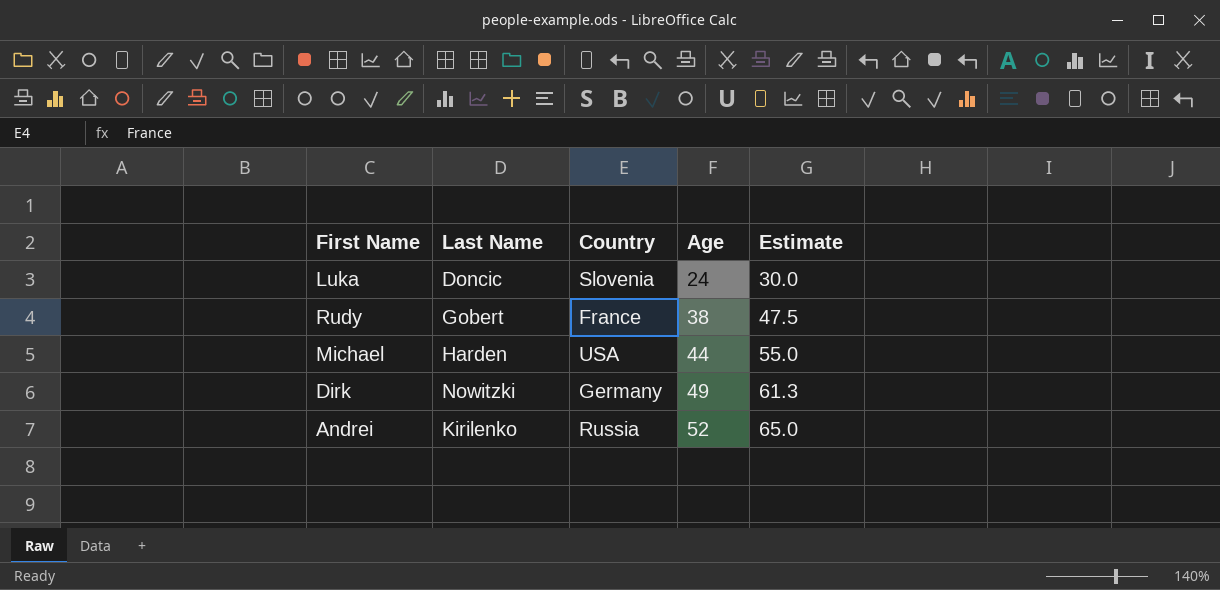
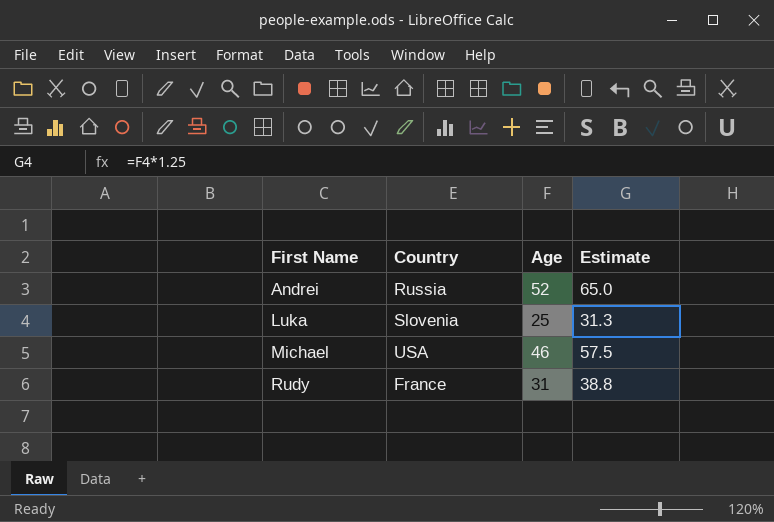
row order: Age ascending -> First Name ascending
column Last Name | position: 2 -> none
row Dirk: Nowitzki | Germany | 49 | 61.3 -> none
Luka | Age: 24 -> 25
Luka | Estimate: 30.0 -> 31.3
Michael | Age: 44 -> 46
Michael | Estimate: 55.0 -> 57.5
Rudy | Age: 38 -> 31
Rudy | Estimate: 47.5 -> 38.8

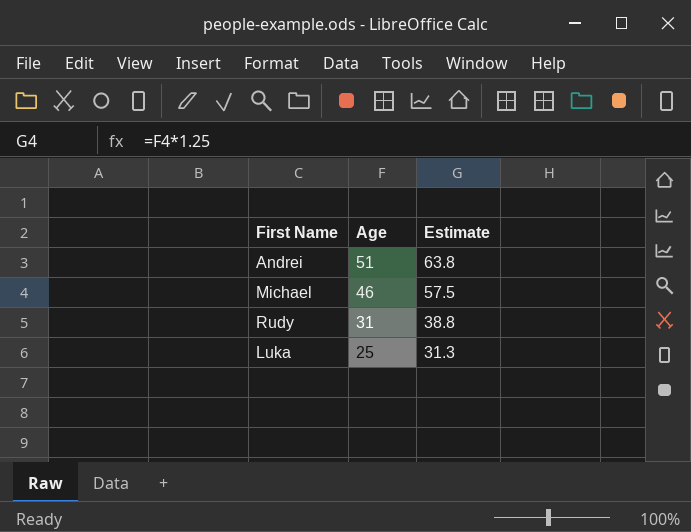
row order: First Name ascending -> Age descending
column Country | position: 2 -> none
Andrei | Age: 52 -> 51
Andrei | Estimate: 65.0 -> 63.8

